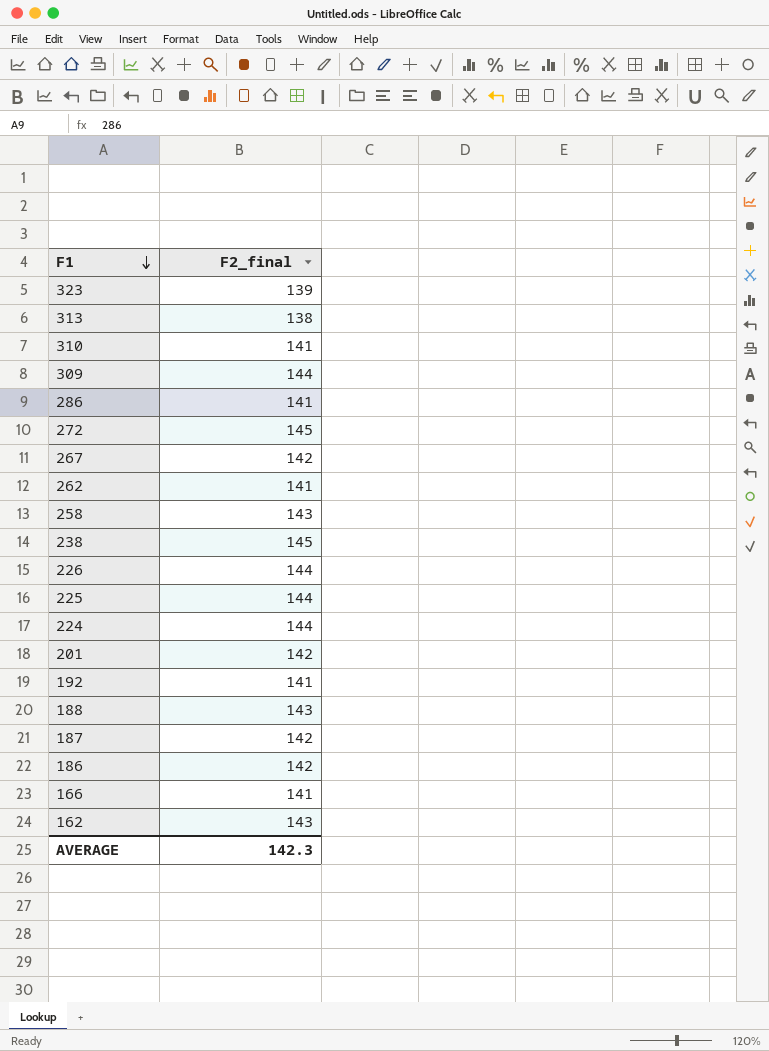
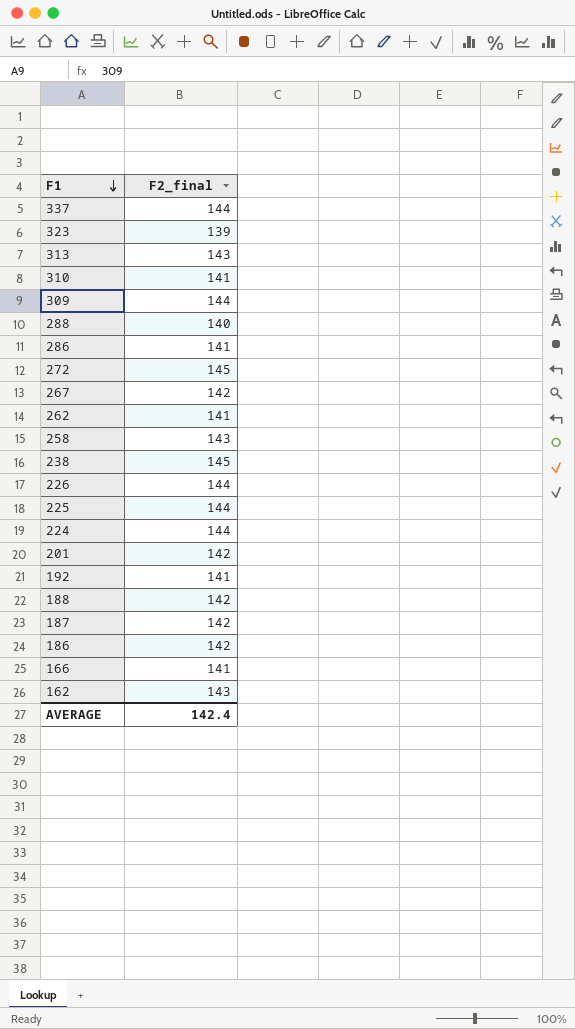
row 337: none -> 144
313 | F2_final: 138 -> 143
row 288: none -> 140
188 | F2_final: 143 -> 142
AVERAGE | F2_final: 142.3 -> 142.4

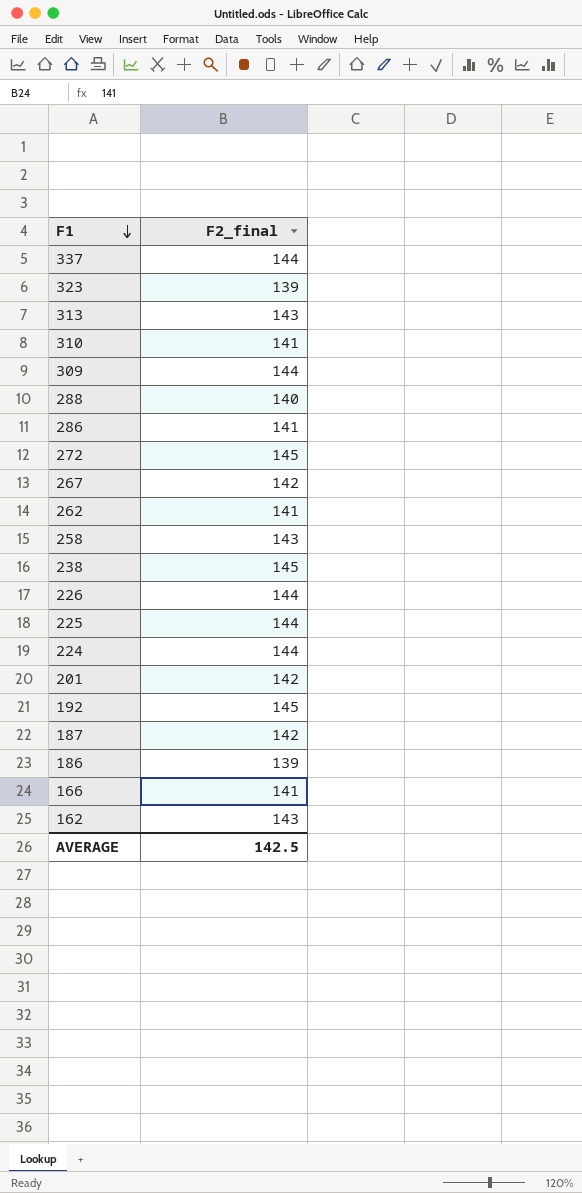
row 188: 142 -> none
192 | F2_final: 141 -> 145
186 | F2_final: 142 -> 139
AVERAGE | F2_final: 142.4 -> 142.5

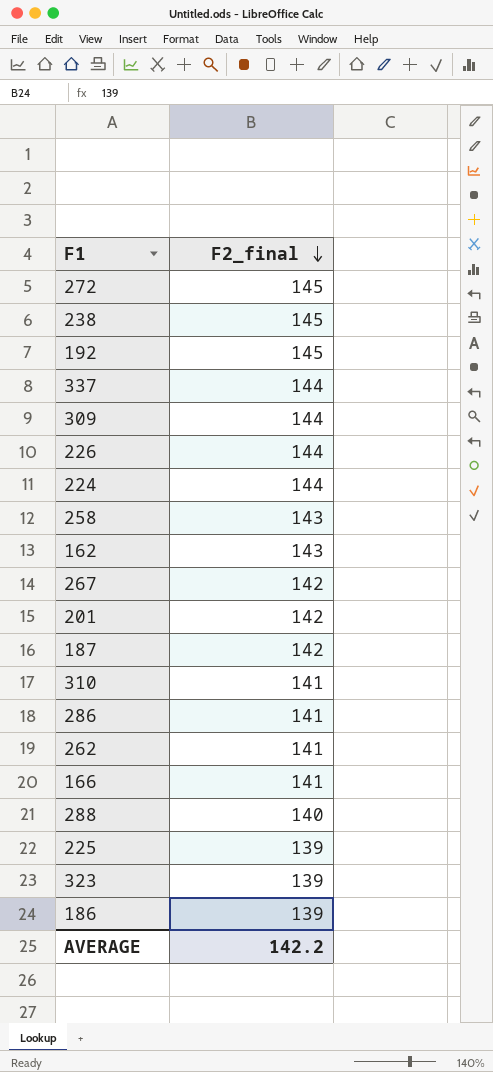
row order: F1 descending -> F2_final descending
row 313: 143 -> none
225 | F2_final: 144 -> 139
AVERAGE | F2_final: 142.5 -> 142.2

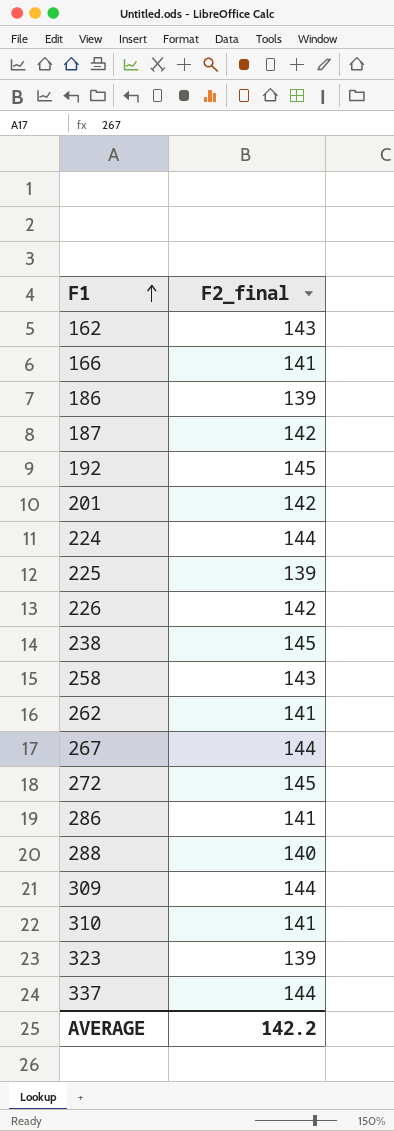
row order: F2_final descending -> F1 ascending
226 | F2_final: 144 -> 142
267 | F2_final: 142 -> 144

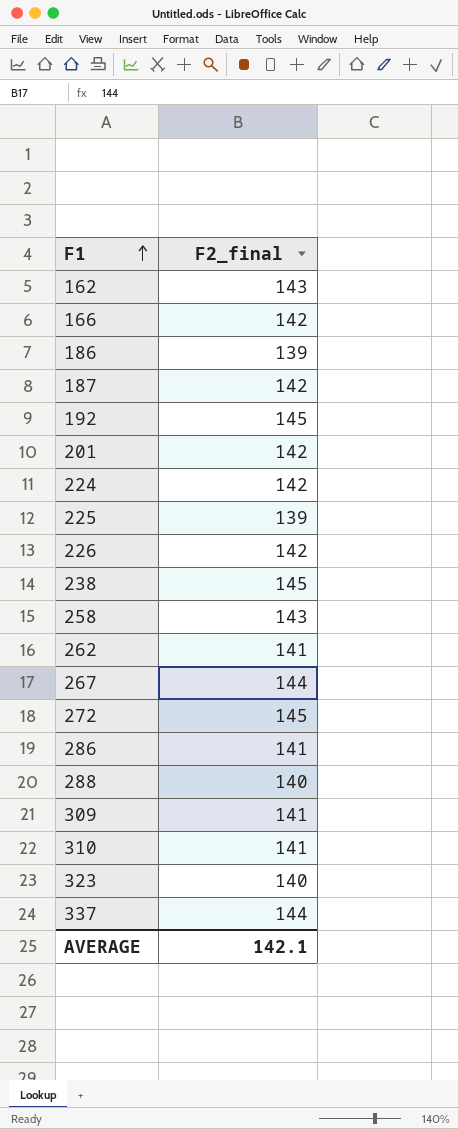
166 | F2_final: 141 -> 142
224 | F2_final: 144 -> 142
309 | F2_final: 144 -> 141
323 | F2_final: 139 -> 140
AVERAGE | F2_final: 142.2 -> 142.1

